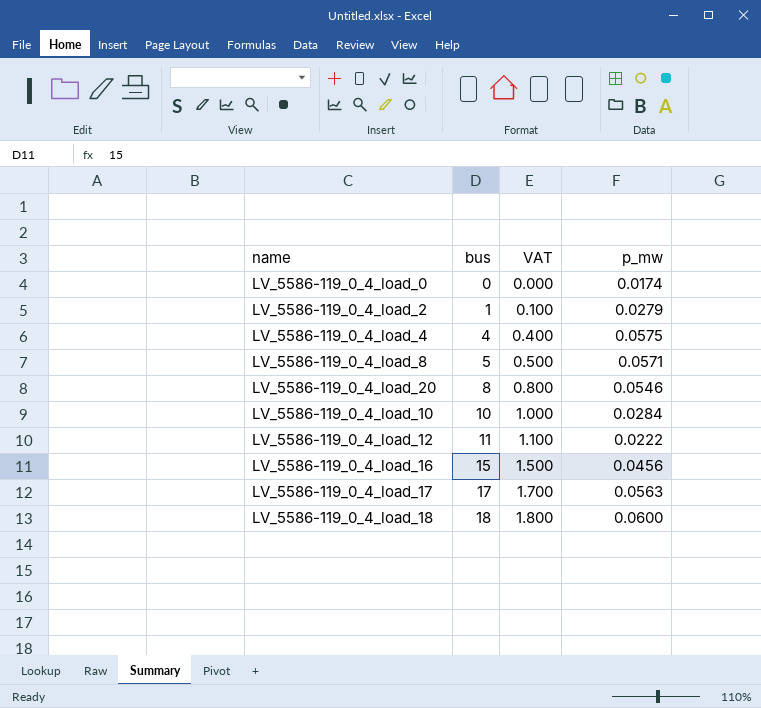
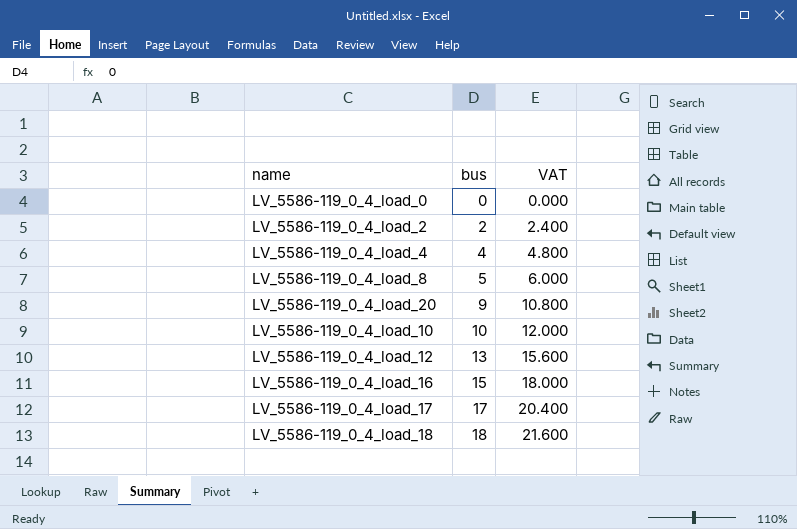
column p_mw | position: 4 -> none
column VAT | formula: [bus] * 0.1 -> [bus] * 1.2
LV_5586-119_0_4_load_2 | bus: 1 -> 2
LV_5586-119_0_4_load_20 | bus: 8 -> 9
LV_5586-119_0_4_load_12 | bus: 11 -> 13

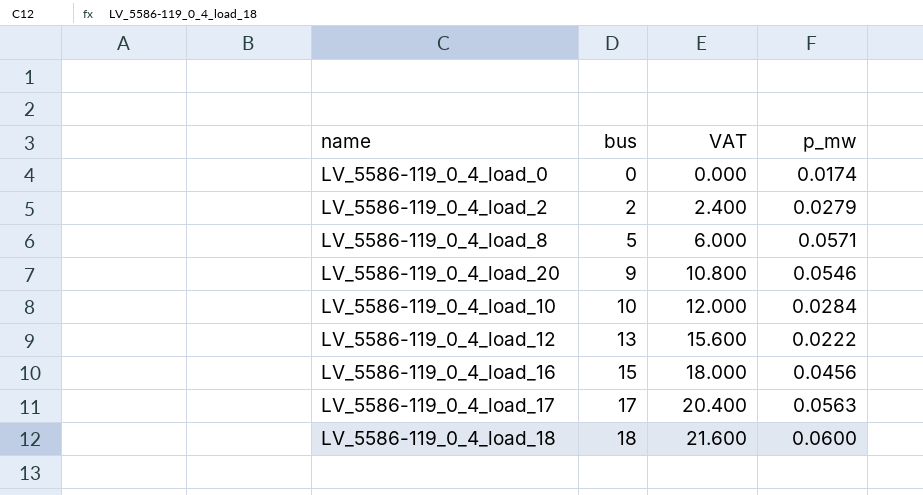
column p_mw | position: none -> 4
row LV_5586-119_0_4_load_4: 4 | 4.800 -> none

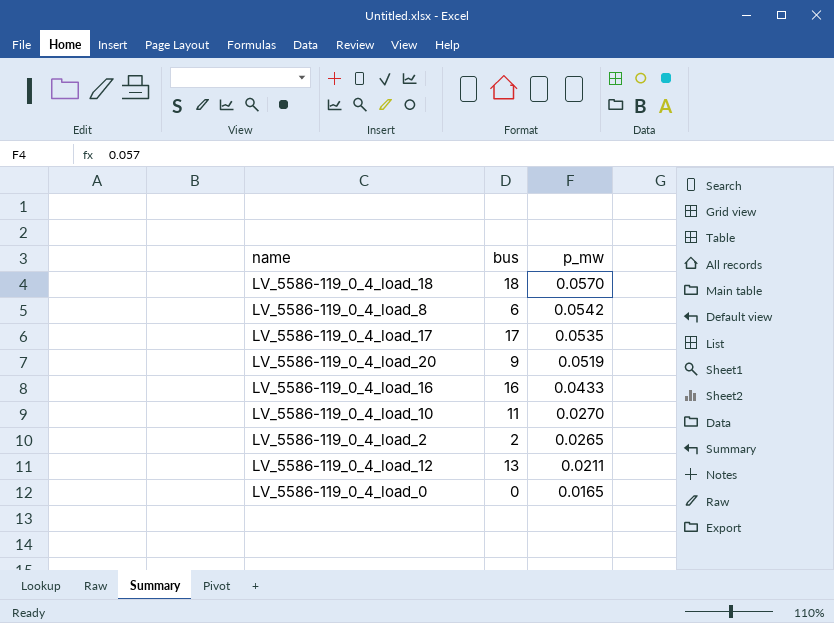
row order: bus ascending -> p_mw descending
column VAT | formula: [bus] * 1.2 -> none
LV_5586-119_0_4_load_18 | p_mw: 0.0600 -> 0.0570
LV_5586-119_0_4_load_8 | bus: 5 -> 6
LV_5586-119_0_4_load_8 | p_mw: 0.0571 -> 0.0542
LV_5586-119_0_4_load_17 | p_mw: 0.0563 -> 0.0535
LV_5586-119_0_4_load_20 | p_mw: 0.0546 -> 0.0519
LV_5586-119_0_4_load_16 | bus: 15 -> 16
LV_5586-119_0_4_load_16 | p_mw: 0.0456 -> 0.0433
LV_5586-119_0_4_load_10 | bus: 10 -> 11
LV_5586-119_0_4_load_10 | p_mw: 0.0284 -> 0.0270
LV_5586-119_0_4_load_2 | p_mw: 0.0279 -> 0.0265
LV_5586-119_0_4_load_12 | p_mw: 0.0222 -> 0.0211
LV_5586-119_0_4_load_0 | p_mw: 0.0174 -> 0.0165

